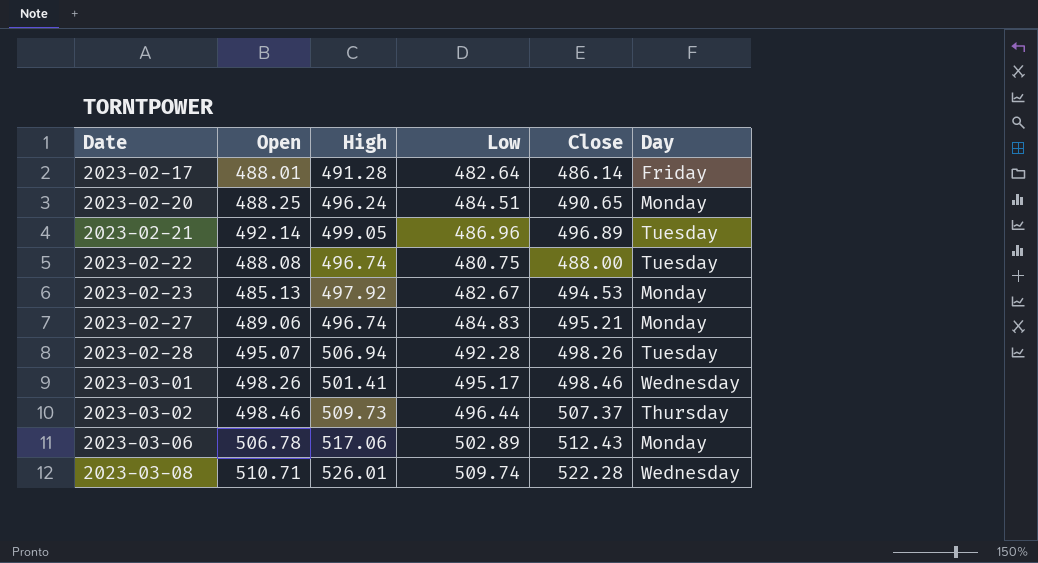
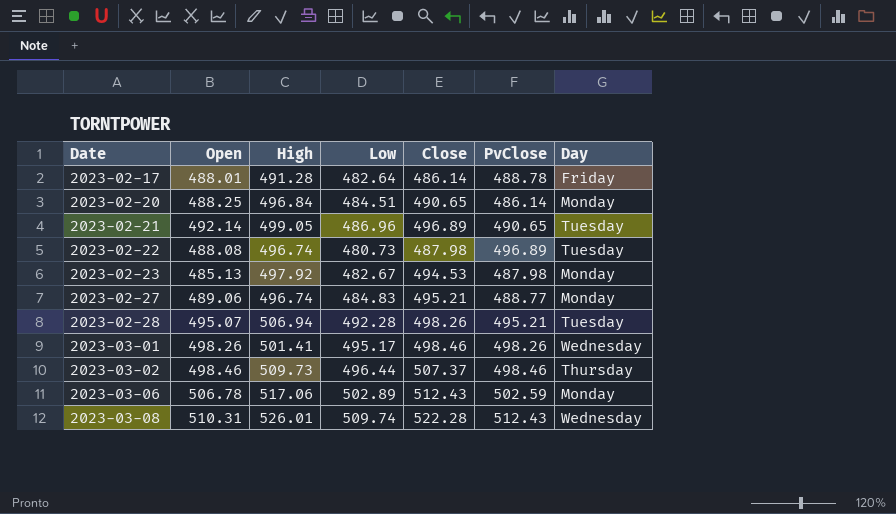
column PvClose | position: none -> 6
2023-02-20 | High: 496.24 -> 496.84
2023-02-22 | Low: 480.75 -> 480.73
2023-02-22 | Close: 488.00 -> 487.98
2023-03-08 | Open: 510.71 -> 510.31

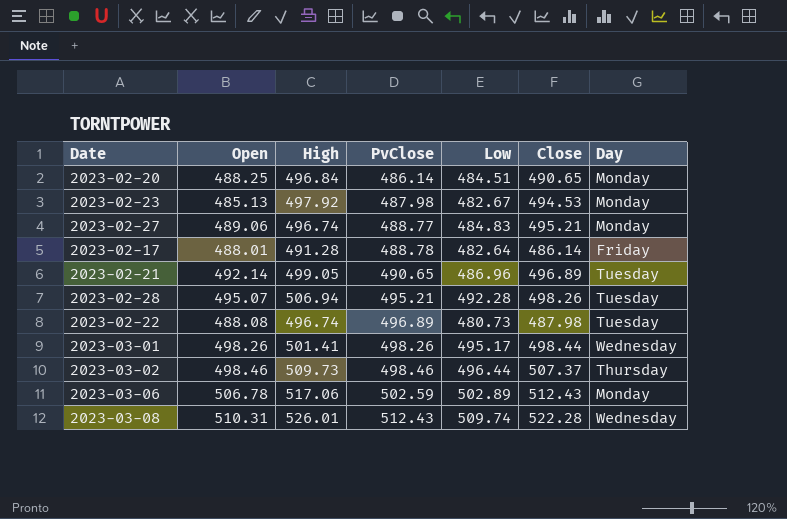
row order: Date ascending -> PvClose ascending
column PvClose | position: 6 -> 4
2023-03-01 | Close: 498.46 -> 498.44

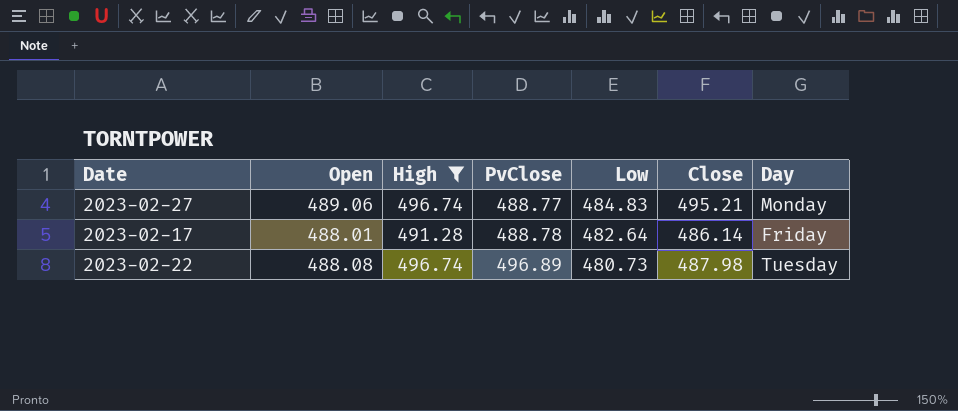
filter: none -> High <= 496.74

